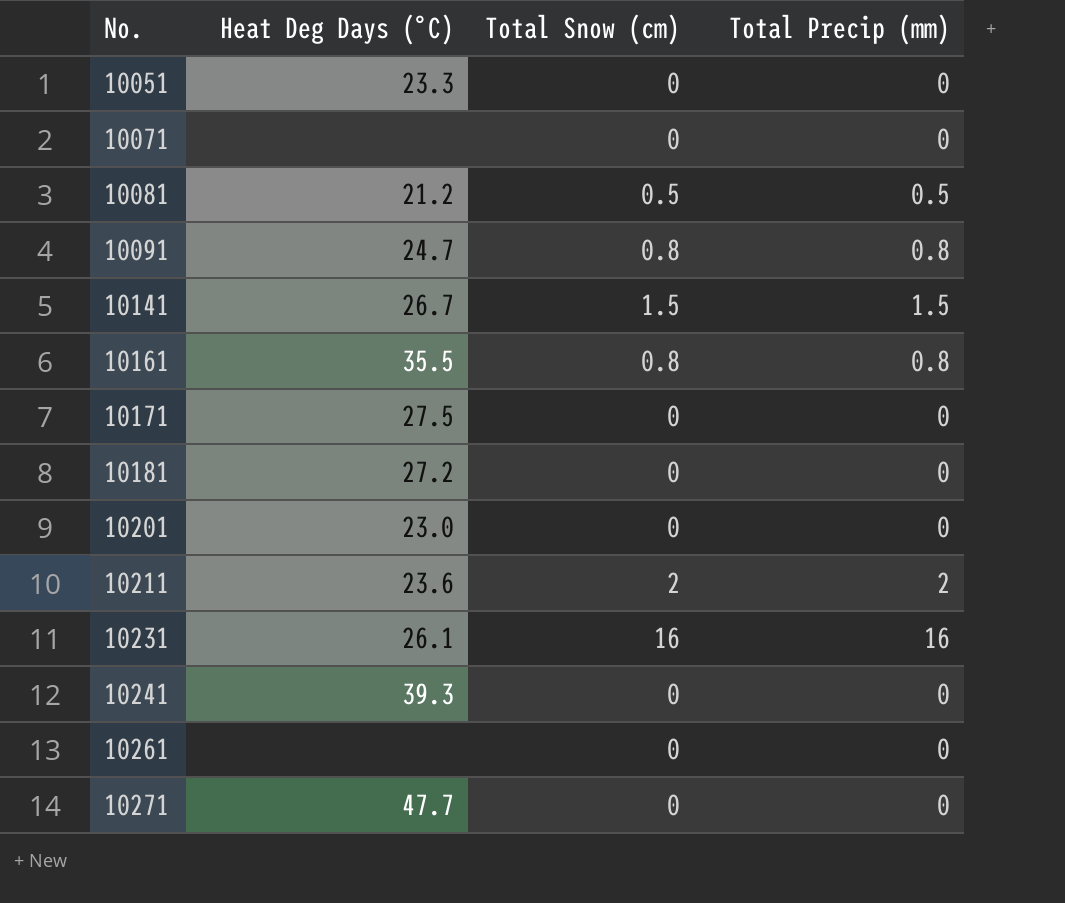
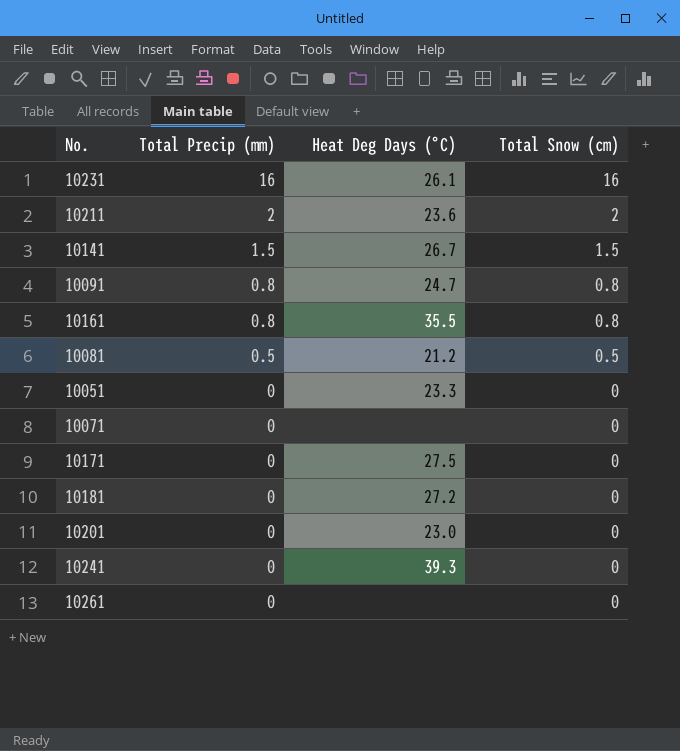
row order: No. ascending -> Total Precip (mm) descending
column Total Precip (mm) | position: 4 -> 2
row 10271: 47.7 | 0 | 0 -> none

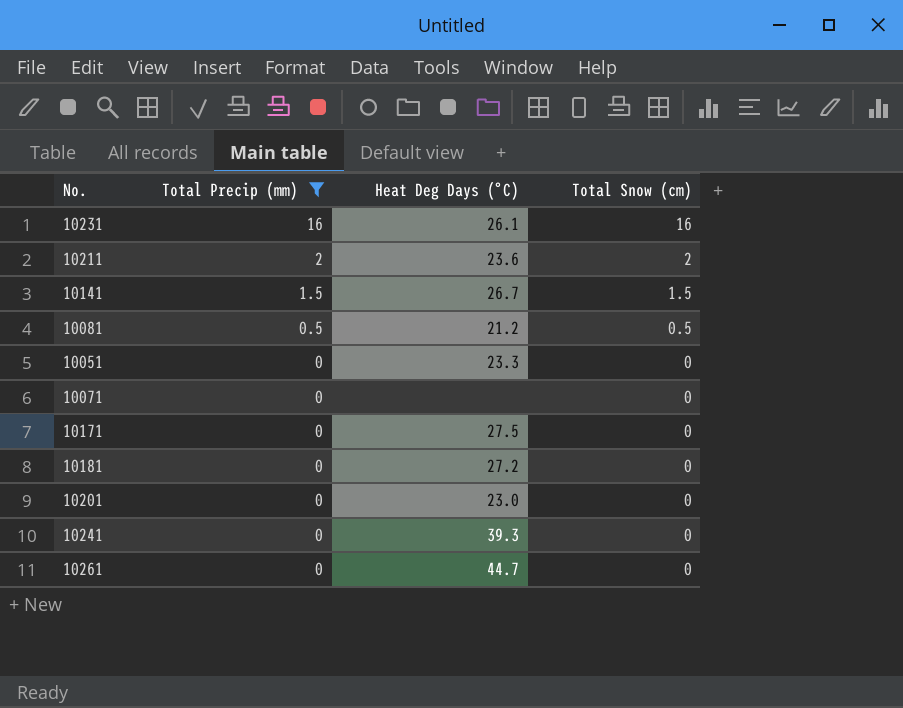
filter: none -> Total Precip (mm) != 0.8
10261 | Heat Deg Days (°C): none -> 44.7

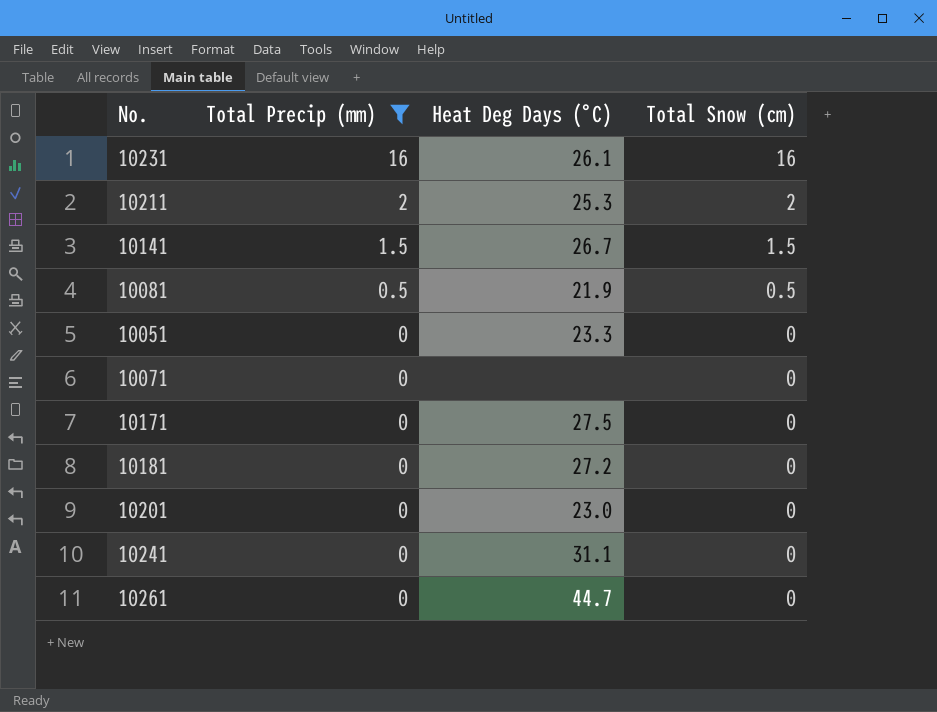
10211 | Heat Deg Days (°C): 23.6 -> 25.3
10081 | Heat Deg Days (°C): 21.2 -> 21.9
10241 | Heat Deg Days (°C): 39.3 -> 31.1

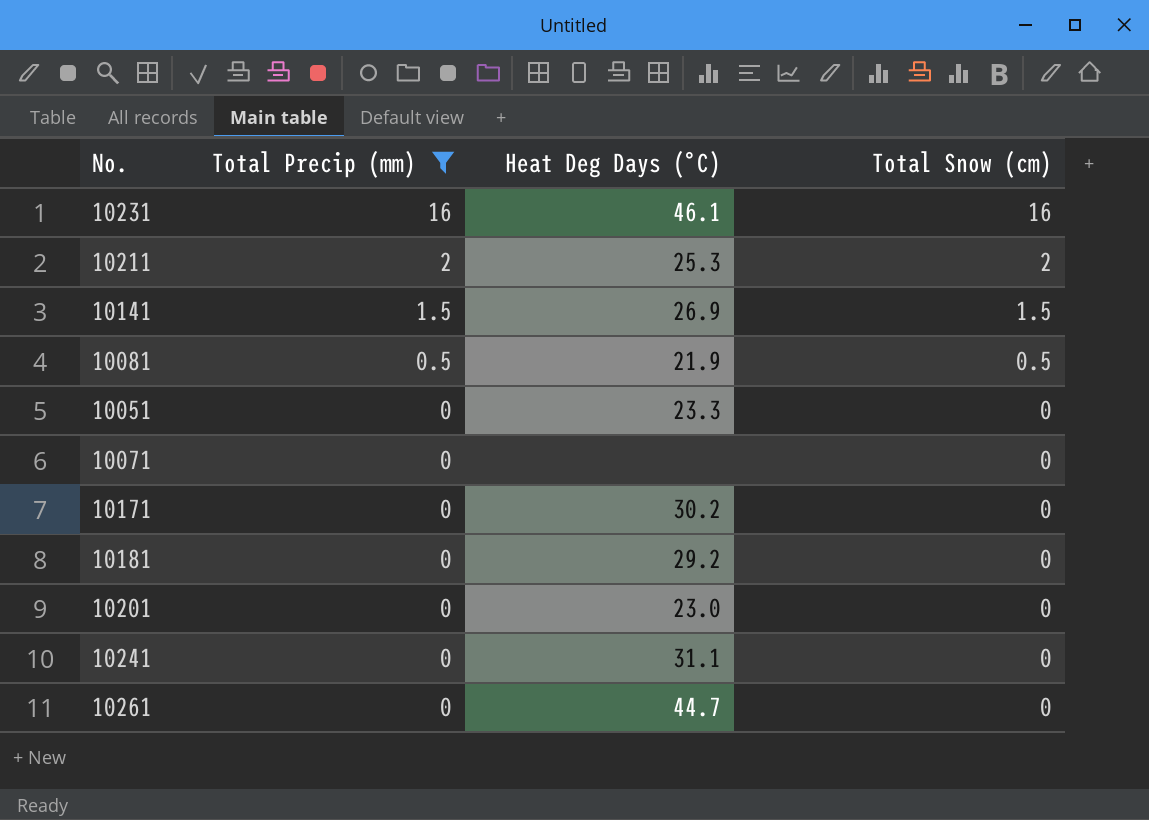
10231 | Heat Deg Days (°C): 26.1 -> 46.1
10141 | Heat Deg Days (°C): 26.7 -> 26.9
10171 | Heat Deg Days (°C): 27.5 -> 30.2
10181 | Heat Deg Days (°C): 27.2 -> 29.2

